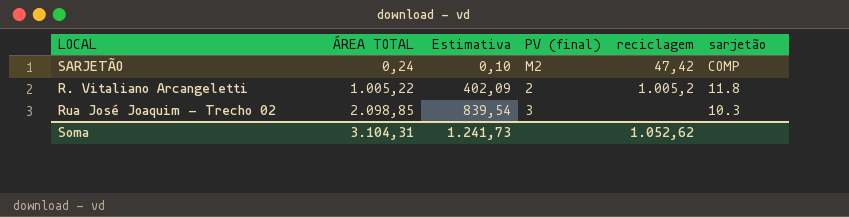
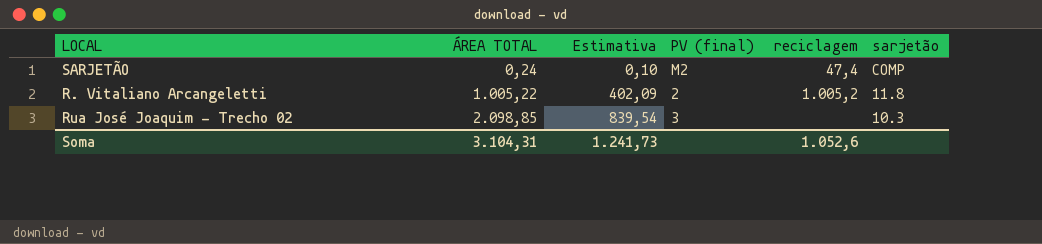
SARJETÃO | reciclagem: 47,42 -> 47,4
Soma | reciclagem: 1.052,62 -> 1.052,6

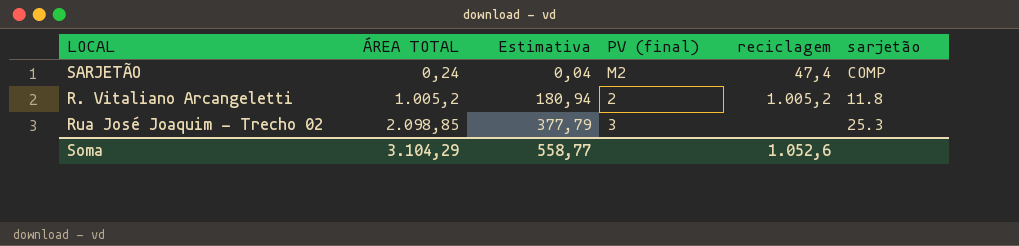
column Estimativa | formula: [ÁREA TOTAL] * 0,4 -> [ÁREA TOTAL] * 0,18
R. Vitaliano Arcangeletti | ÁREA TOTAL: 1.005,22 -> 1.005,2
Rua José Joaquim - Trecho 02 | sarjetão: 10.3 -> 25.3
Soma | ÁREA TOTAL: 3.104,31 -> 3.104,29
Soma | Estimativa: 1.241,73 -> 558,77

